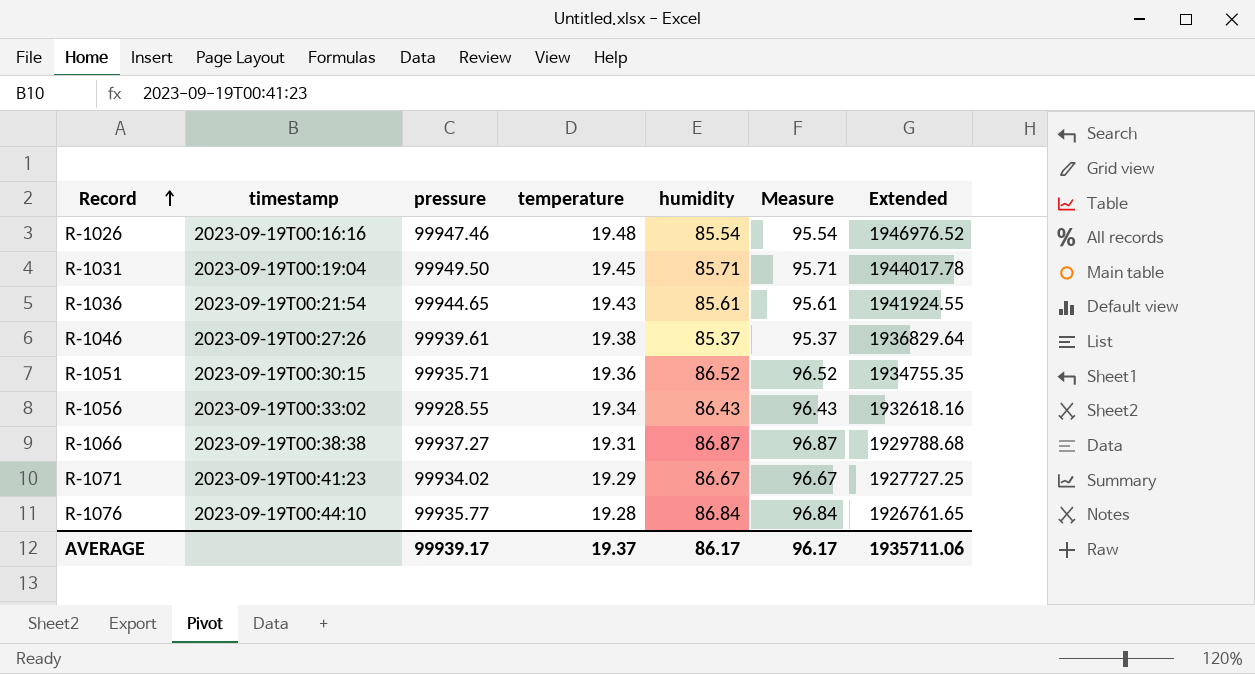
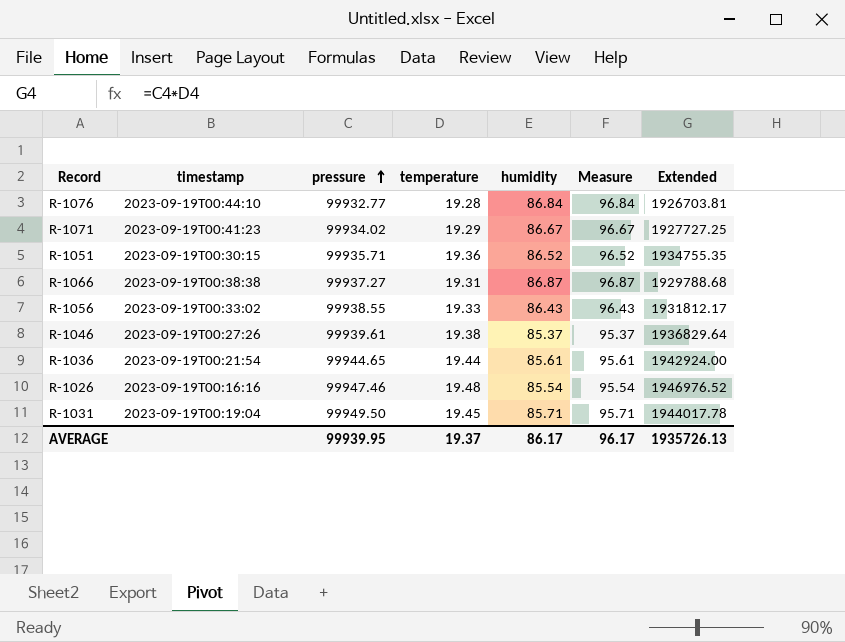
row order: Record ascending -> pressure ascending
R-1076 | pressure: 99935.77 -> 99932.77
R-1076 | Extended: 1926761.65 -> 1926703.81
R-1056 | pressure: 99928.55 -> 99938.55
R-1056 | temperature: 19.34 -> 19.33
R-1056 | Extended: 1932618.16 -> 1931812.17
R-1036 | temperature: 19.43 -> 19.44
R-1036 | Extended: 1941924.55 -> 1942924.00
AVERAGE | pressure: 99939.17 -> 99939.95
AVERAGE | Extended: 1935711.06 -> 1935726.13

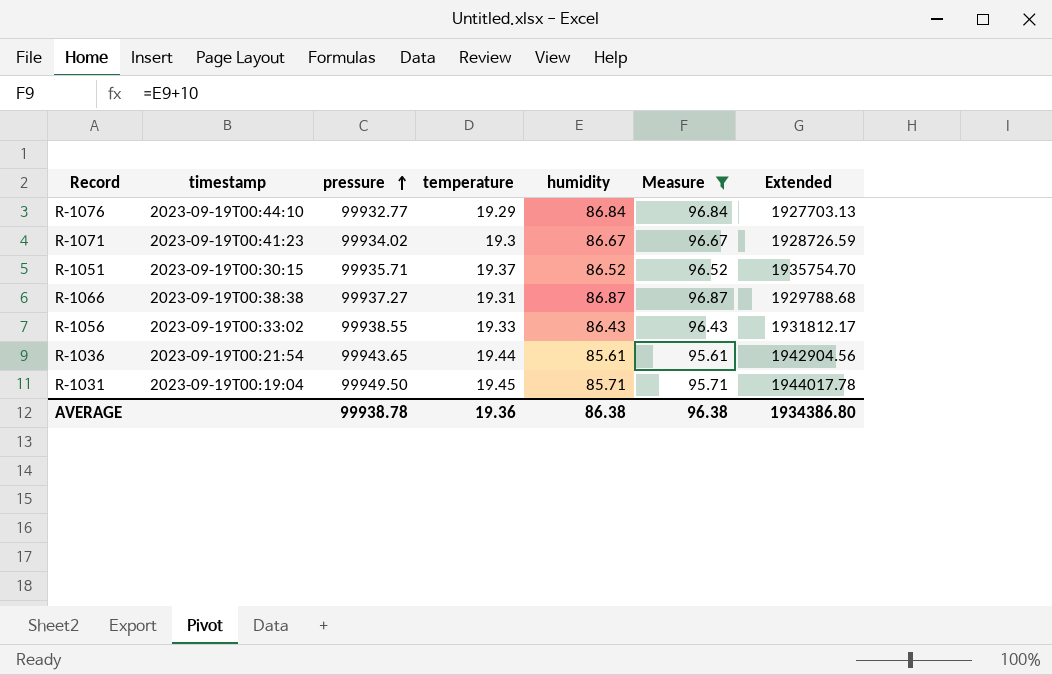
filter: none -> Measure >= 95.61
R-1076 | temperature: 19.28 -> 19.29
R-1076 | Extended: 1926703.81 -> 1927703.13
R-1071 | temperature: 19.29 -> 19.3
R-1071 | Extended: 1927727.25 -> 1928726.59
R-1051 | temperature: 19.36 -> 19.37
R-1051 | Extended: 1934755.35 -> 1935754.70
R-1036 | pressure: 99944.65 -> 99943.65
R-1036 | Extended: 1942924.00 -> 1942904.56
AVERAGE | pressure: 99939.95 -> 99938.78
AVERAGE | temperature: 19.37 -> 19.36
AVERAGE | humidity: 86.17 -> 86.38
AVERAGE | Measure: 96.17 -> 96.38
AVERAGE | Extended: 1935726.13 -> 1934386.80

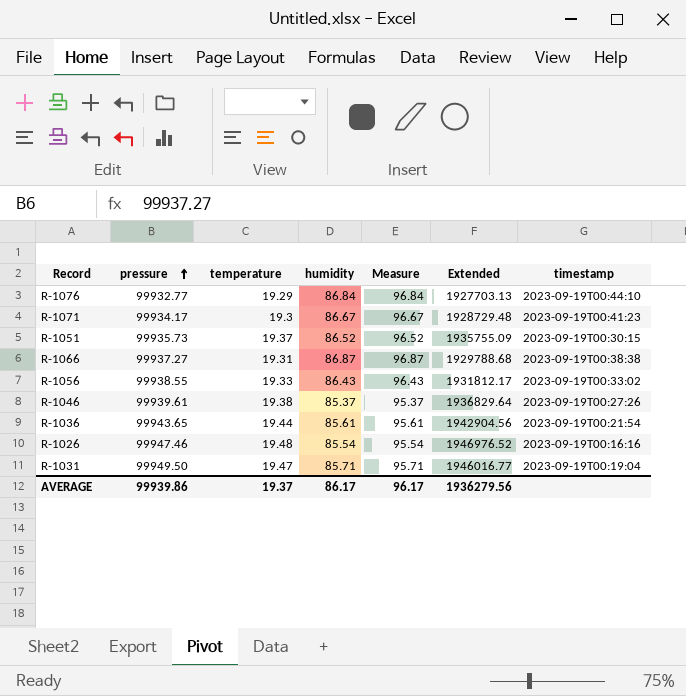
filter: Measure >= 95.61 -> none
column timestamp | position: 2 -> 7
R-1071 | pressure: 99934.02 -> 99934.17
R-1071 | Extended: 1928726.59 -> 1928729.48
R-1051 | pressure: 99935.71 -> 99935.73
R-1051 | Extended: 1935754.70 -> 1935755.09
R-1031 | temperature: 19.45 -> 19.47
R-1031 | Extended: 1944017.78 -> 1946016.77
AVERAGE | pressure: 99938.78 -> 99939.86
AVERAGE | temperature: 19.36 -> 19.37
AVERAGE | humidity: 86.38 -> 86.17
AVERAGE | Measure: 96.38 -> 96.17
AVERAGE | Extended: 1934386.80 -> 1936279.56

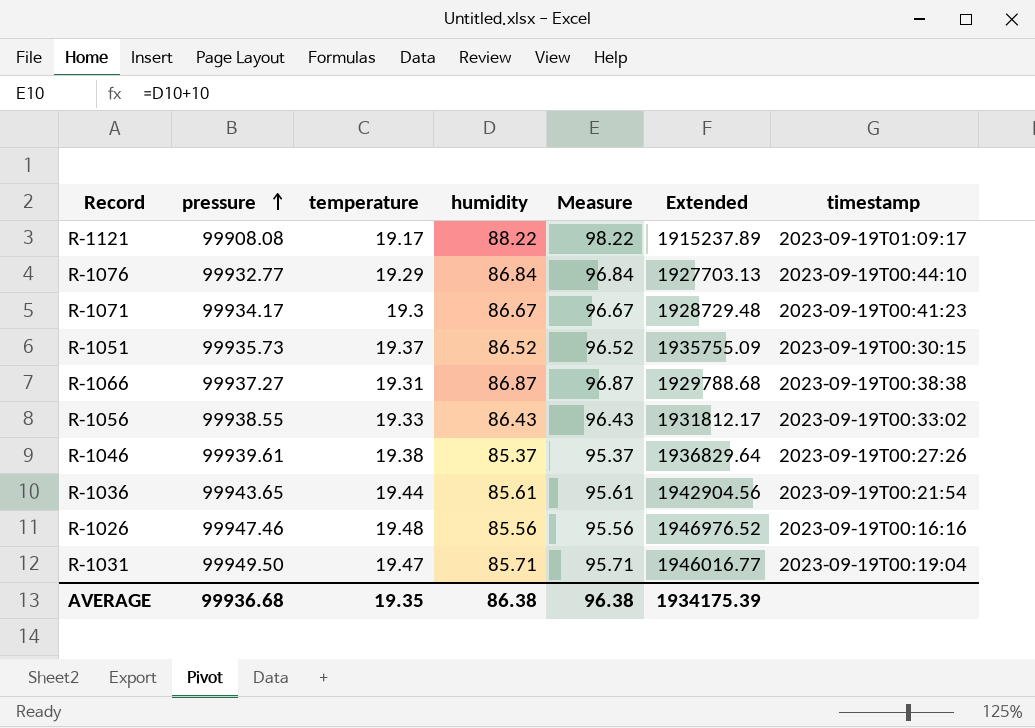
row R-1121: none -> 99908.08 | 19.17 | 88.22 | 98.22 | 1915237.89 | 2023-09-19T01:09:17
R-1026 | humidity: 85.54 -> 85.56
R-1026 | Measure: 95.54 -> 95.56
AVERAGE | pressure: 99939.86 -> 99936.68
AVERAGE | temperature: 19.37 -> 19.35
AVERAGE | humidity: 86.17 -> 86.38
AVERAGE | Measure: 96.17 -> 96.38
AVERAGE | Extended: 1936279.56 -> 1934175.39

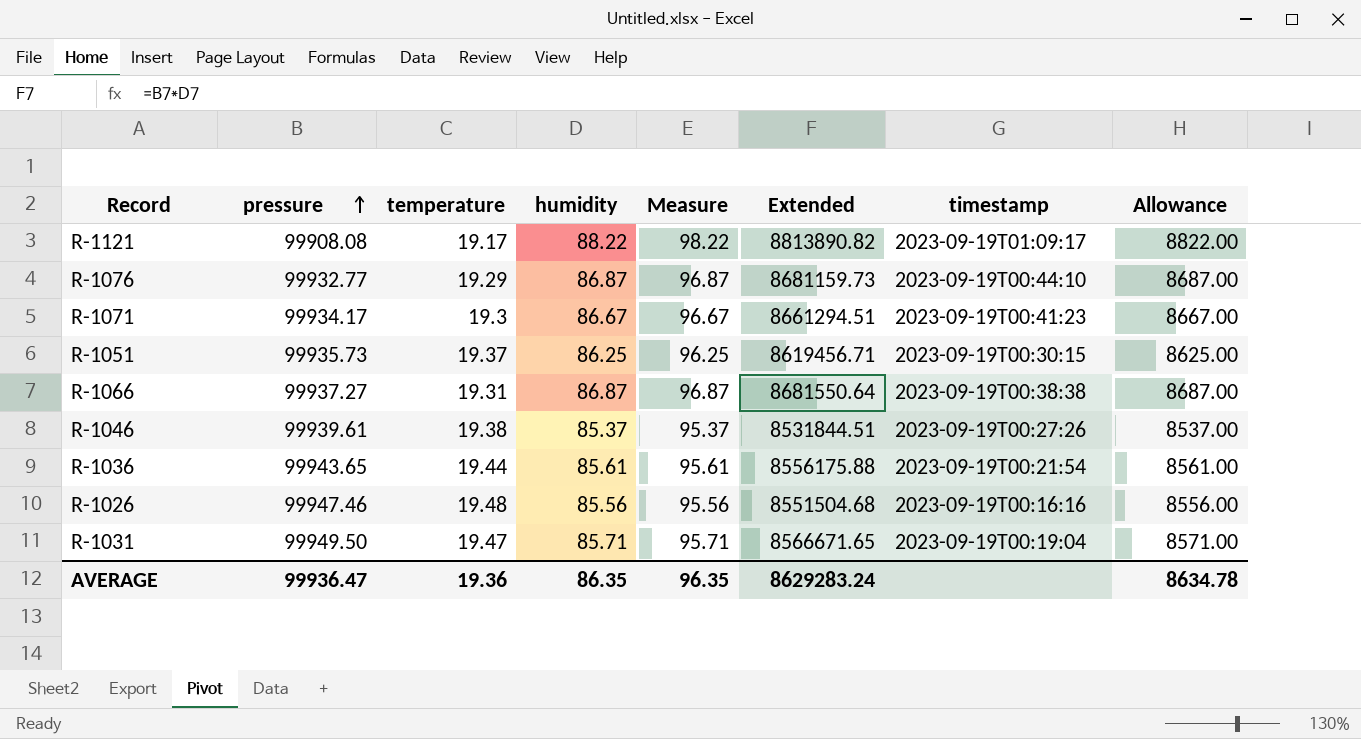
column Extended | formula: [pressure] * [temperature] -> [pressure] * [humidity]
column Allowance | formula: none -> [humidity] * 100
row R-1056: 99938.55 | 19.33 | 86.43 | 96.43 | 1931812.17 | 2023-09-19T00:33:02 -> none
R-1076 | humidity: 86.84 -> 86.87
R-1076 | Measure: 96.84 -> 96.87
R-1051 | humidity: 86.52 -> 86.25
R-1051 | Measure: 96.52 -> 96.25
AVERAGE | pressure: 99936.68 -> 99936.47
AVERAGE | temperature: 19.35 -> 19.36
AVERAGE | humidity: 86.38 -> 86.35
AVERAGE | Measure: 96.38 -> 96.35
AVERAGE | Extended: 1934175.39 -> 8629283.24

